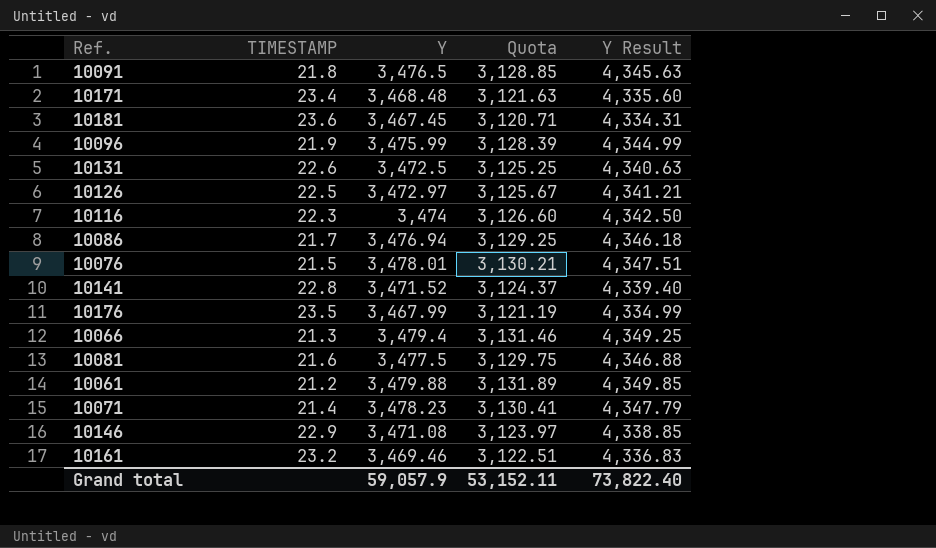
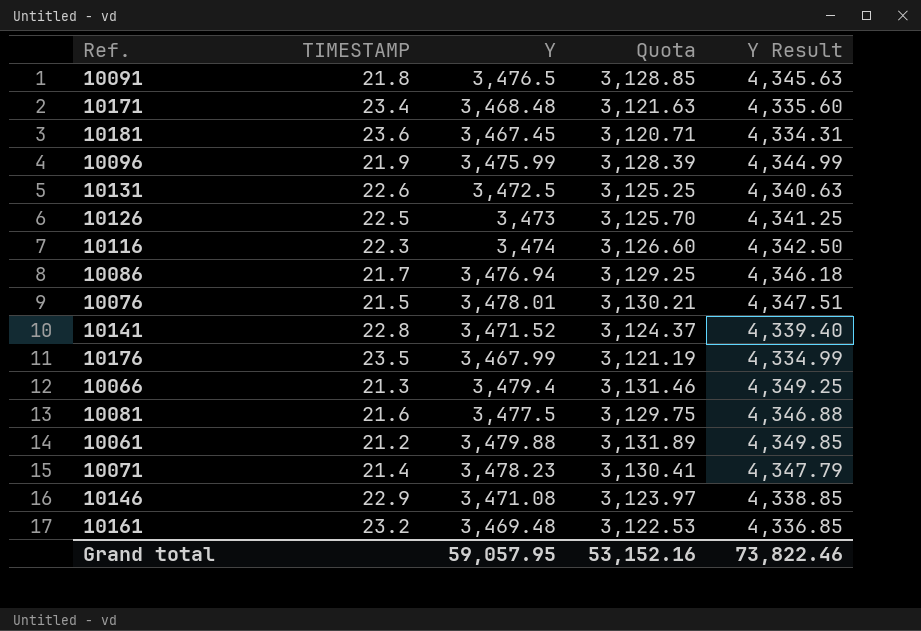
10126 | Y: 3,472.97 -> 3,473
10126 | Quota: 3,125.67 -> 3,125.70
10126 | Y Result: 4,341.21 -> 4,341.25
10161 | Y: 3,469.46 -> 3,469.48
10161 | Quota: 3,122.51 -> 3,122.53
10161 | Y Result: 4,336.83 -> 4,336.85
Grand total | Y: 59,057.9 -> 59,057.95
Grand total | Quota: 53,152.11 -> 53,152.16
Grand total | Y Result: 73,822.40 -> 73,822.46

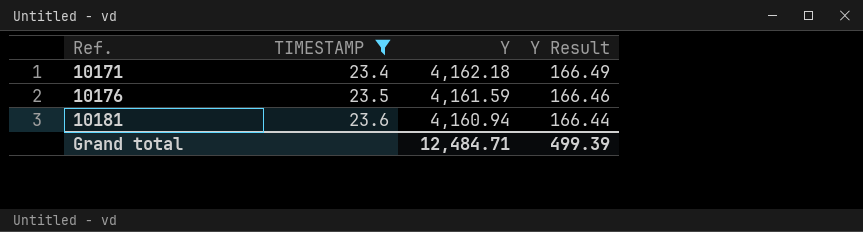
filter: none -> TIMESTAMP >= 23.4
row order: none -> Ref. ascending
column Quota | formula: [Y] * 0.9 -> none
column Y Result | formula: [Y] * 1.25 -> [Y] * 0.04
10171 | Y: 3,468.48 -> 4,162.18
10176 | Y: 3,467.99 -> 4,161.59
10181 | Y: 3,467.45 -> 4,160.94
Grand total | Y: 59,057.95 -> 12,484.71
Grand total | Y Result: 73,822.46 -> 499.39

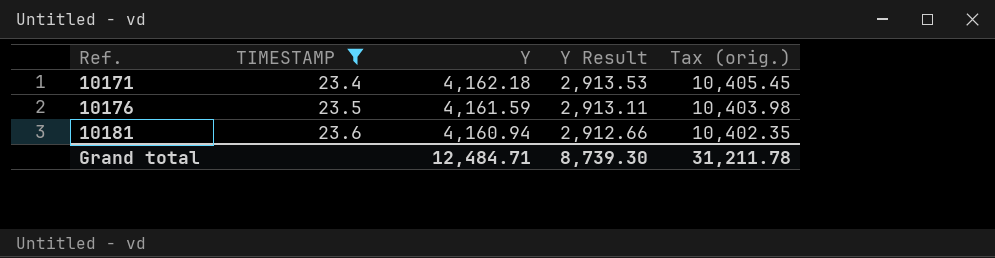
column Y Result | formula: [Y] * 0.04 -> [Y] * 0.7
column Tax (orig.) | formula: none -> [Y] * 2.5
Grand total | Y Result: 499.39 -> 8,739.30

